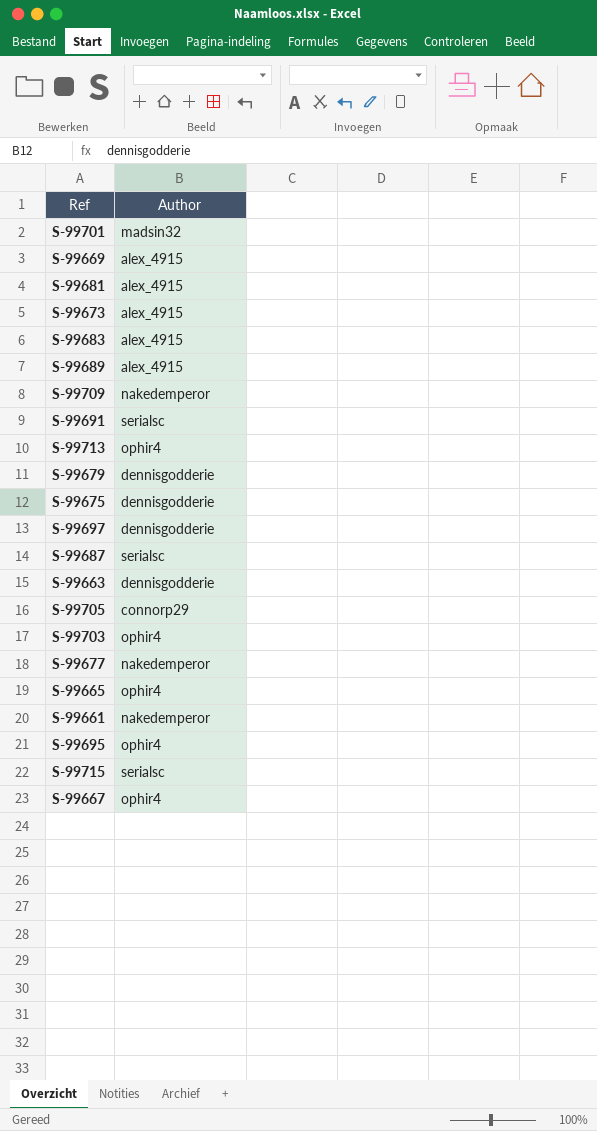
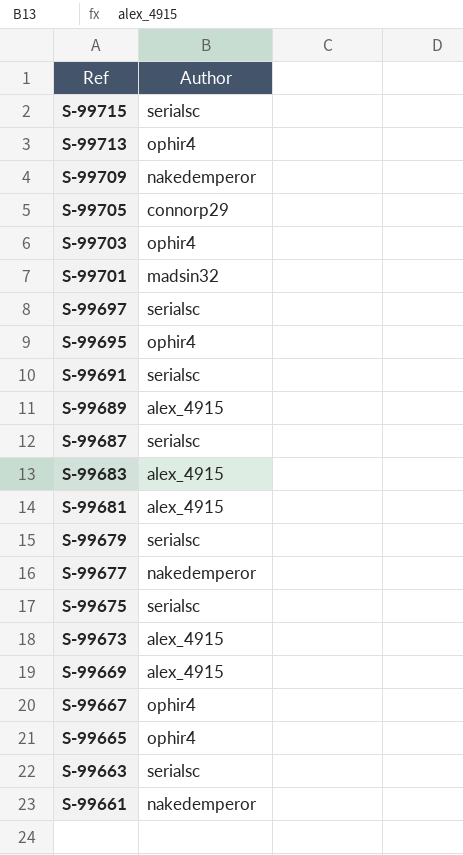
row order: none -> Ref descending
S-99697 | Author: dennisgodderie -> serialsc
S-99679 | Author: dennisgodderie -> serialsc
S-99675 | Author: dennisgodderie -> serialsc
S-99663 | Author: dennisgodderie -> serialsc

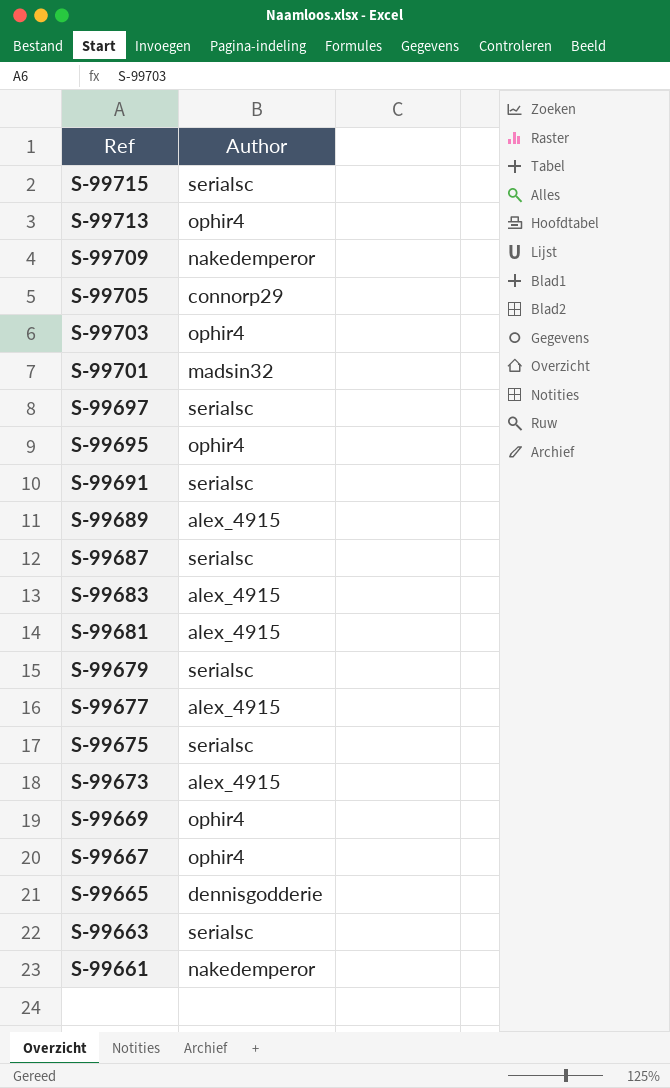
S-99677 | Author: nakedemperor -> alex_4915
S-99669 | Author: alex_4915 -> ophir4
S-99665 | Author: ophir4 -> dennisgodderie

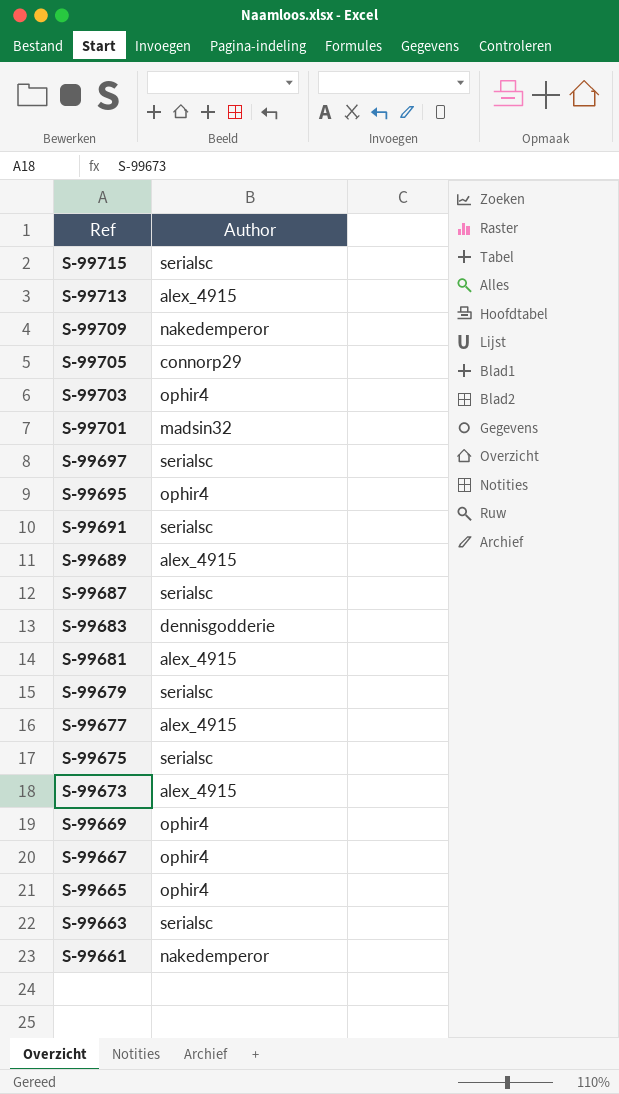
S-99713 | Author: ophir4 -> alex_4915
S-99683 | Author: alex_4915 -> dennisgodderie
S-99665 | Author: dennisgodderie -> ophir4

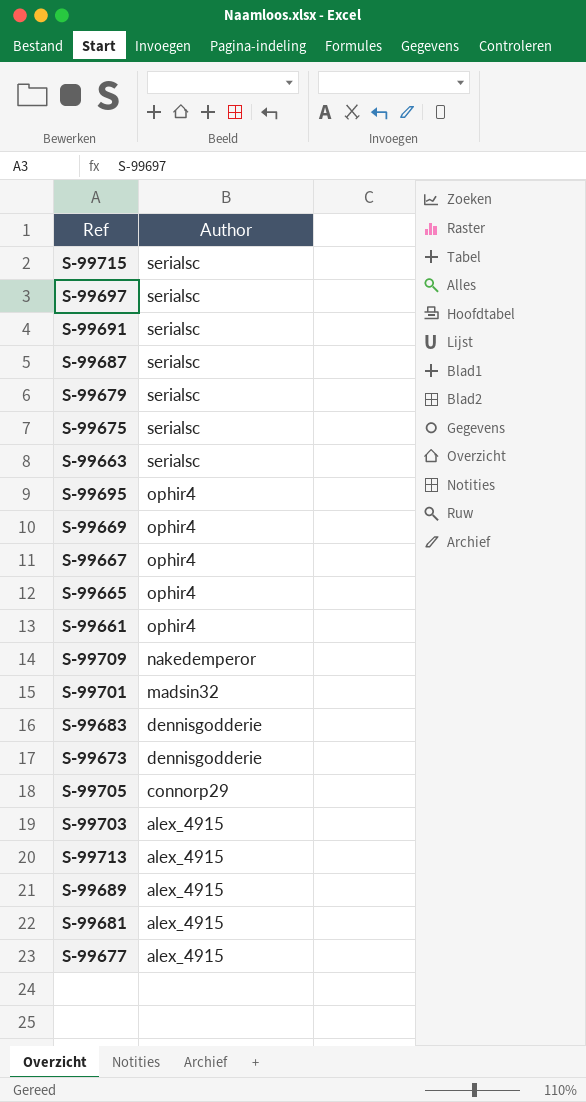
row order: Ref descending -> Author descending
S-99661 | Author: nakedemperor -> ophir4
S-99673 | Author: alex_4915 -> dennisgodderie
S-99703 | Author: ophir4 -> alex_4915

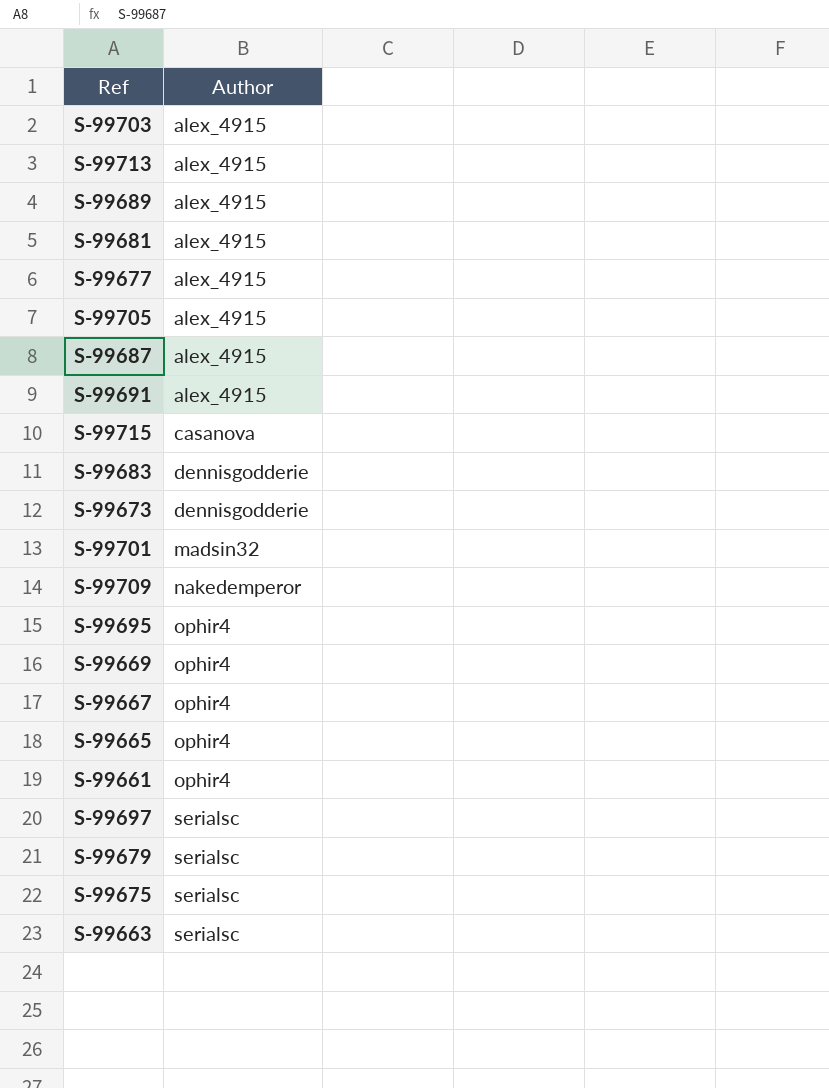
row order: Author descending -> Author ascending
S-99705 | Author: connorp29 -> alex_4915
S-99687 | Author: serialsc -> alex_4915
S-99691 | Author: serialsc -> alex_4915
S-99715 | Author: serialsc -> casanova

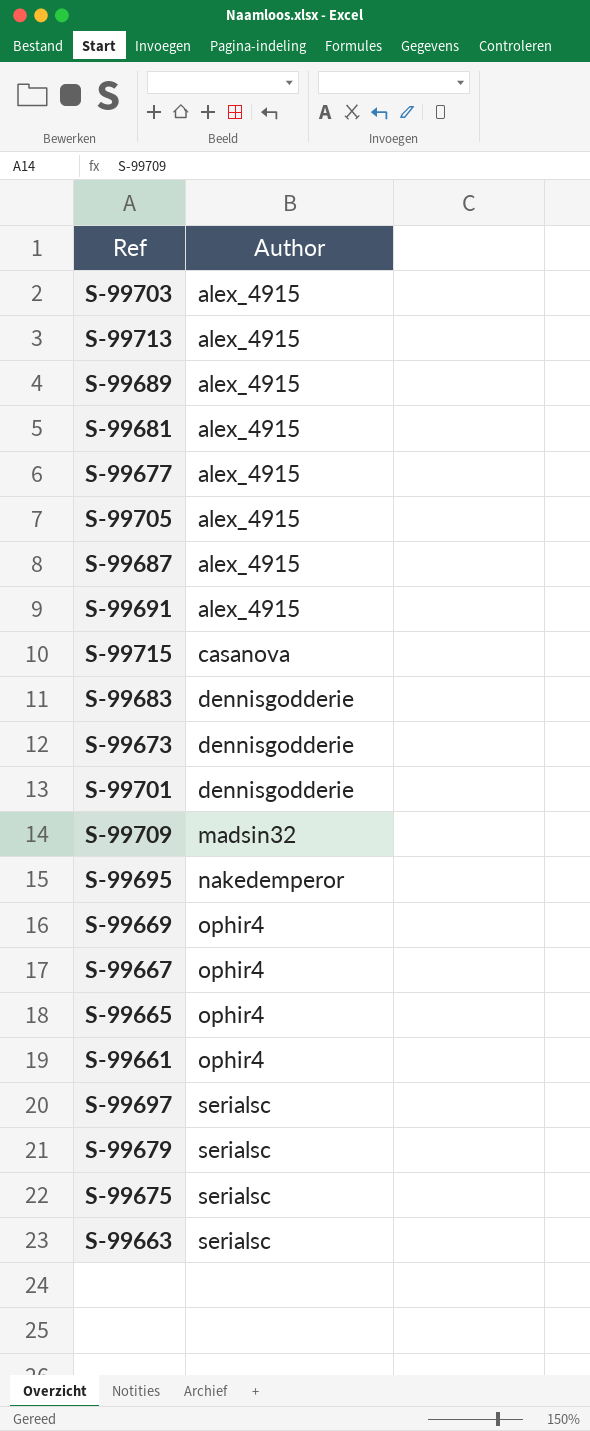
S-99701 | Author: madsin32 -> dennisgodderie
S-99709 | Author: nakedemperor -> madsin32
S-99695 | Author: ophir4 -> nakedemperor

